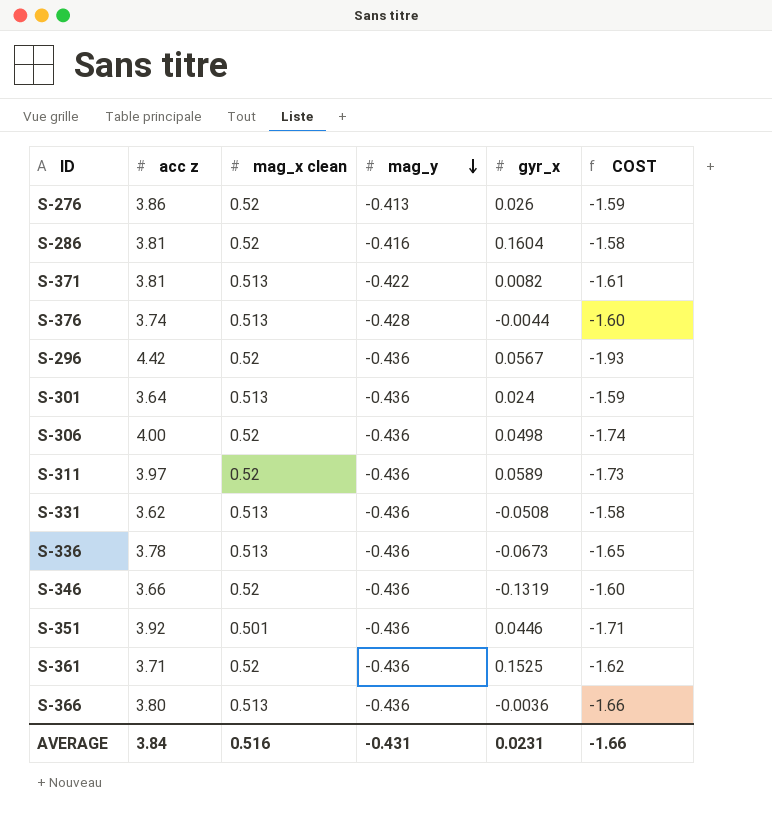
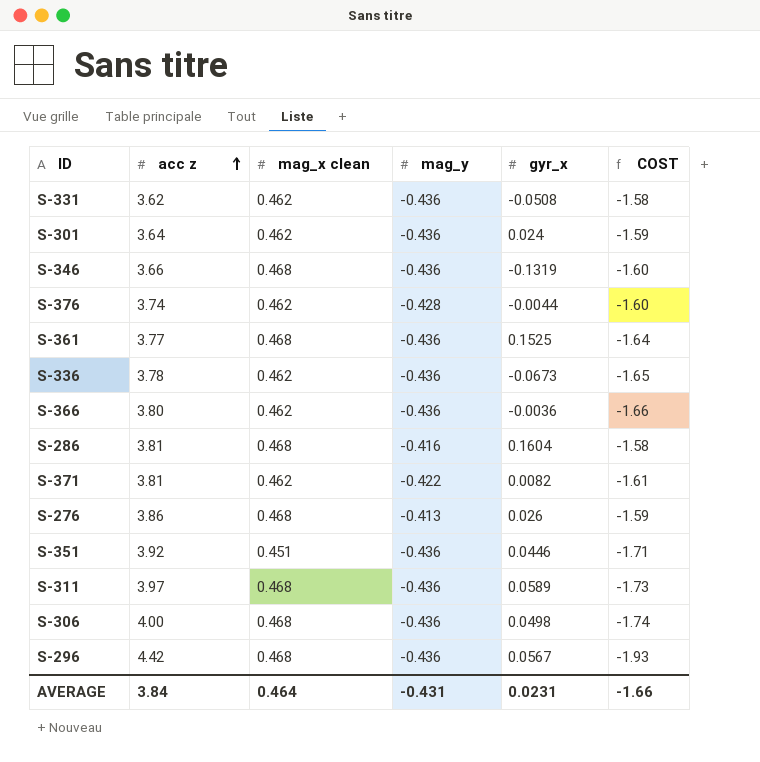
row order: mag_y descending -> acc z ascending
S-331 | mag_x clean: 0.513 -> 0.462
S-301 | mag_x clean: 0.513 -> 0.462
S-346 | mag_x clean: 0.52 -> 0.468
S-376 | mag_x clean: 0.513 -> 0.462
S-361 | acc z: 3.71 -> 3.77
S-361 | mag_x clean: 0.52 -> 0.468
S-361 | COST: -1.62 -> -1.64
S-336 | mag_x clean: 0.513 -> 0.462
S-366 | mag_x clean: 0.513 -> 0.462
S-286 | mag_x clean: 0.52 -> 0.468
S-371 | mag_x clean: 0.513 -> 0.462
S-276 | mag_x clean: 0.52 -> 0.468
S-351 | mag_x clean: 0.501 -> 0.451
S-311 | mag_x clean: 0.52 -> 0.468
S-306 | mag_x clean: 0.52 -> 0.468
S-296 | mag_x clean: 0.52 -> 0.468
AVERAGE | mag_x clean: 0.516 -> 0.464

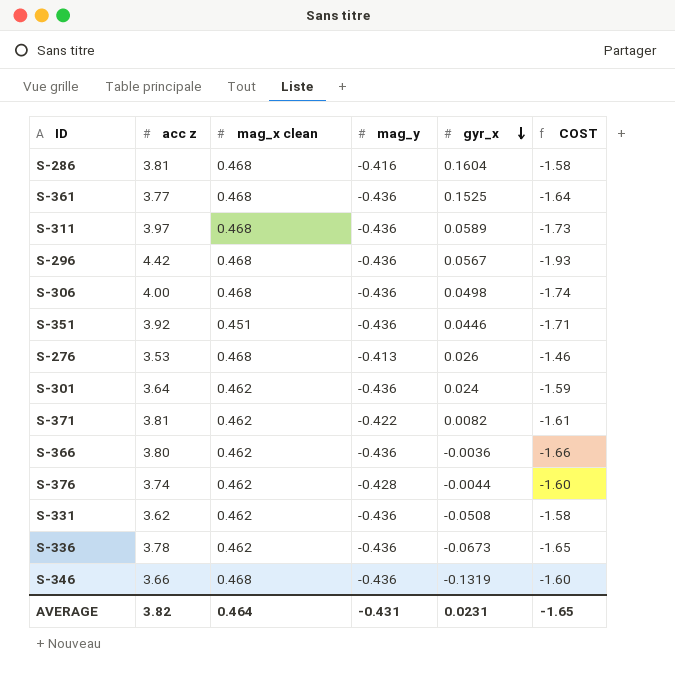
row order: acc z ascending -> gyr_x descending
S-276 | acc z: 3.86 -> 3.53
S-276 | COST: -1.59 -> -1.46
AVERAGE | acc z: 3.84 -> 3.82
AVERAGE | COST: -1.66 -> -1.65

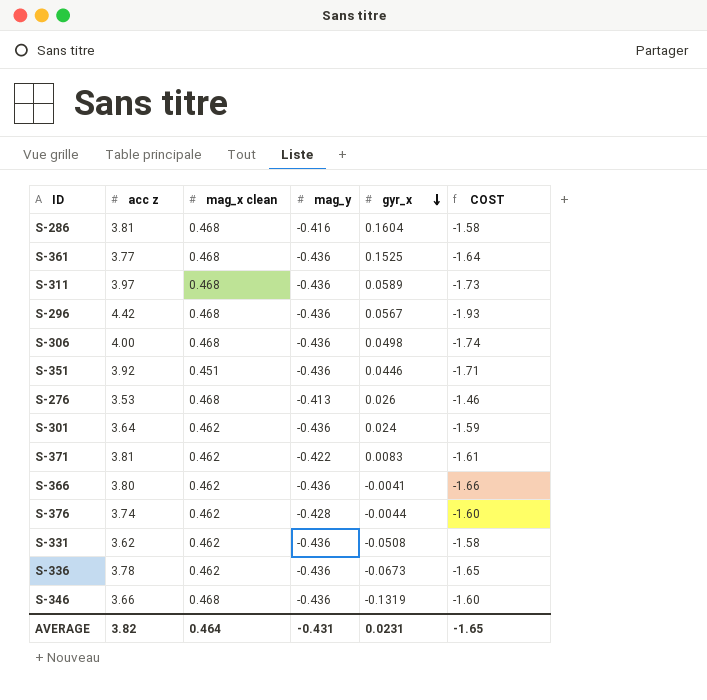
S-371 | gyr_x: 0.0082 -> 0.0083
S-366 | gyr_x: -0.0036 -> -0.0041

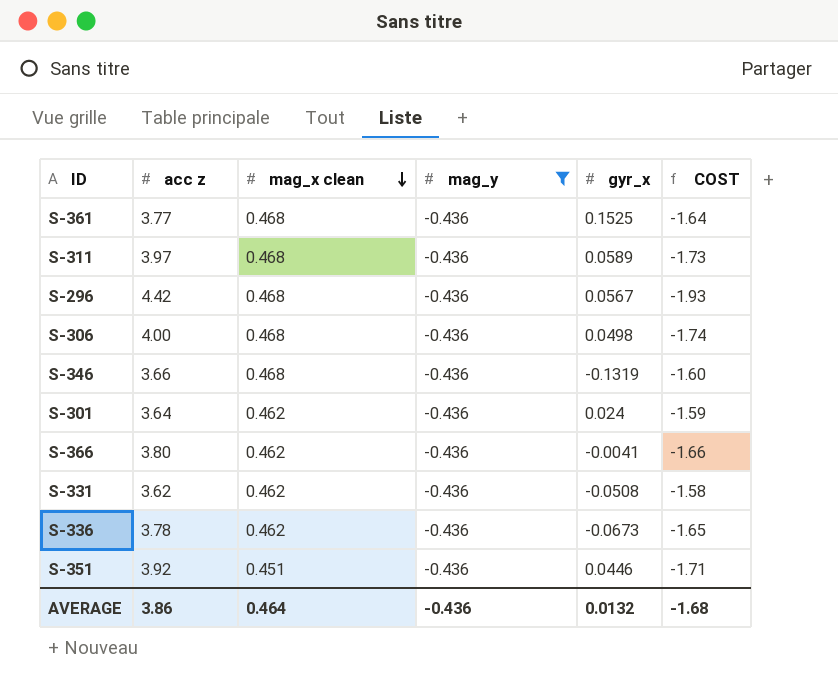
filter: none -> mag_y = -0.436
row order: gyr_x descending -> mag_x clean descending
AVERAGE | acc z: 3.82 -> 3.86
AVERAGE | mag_y: -0.431 -> -0.436
AVERAGE | gyr_x: 0.0231 -> 0.0132
AVERAGE | COST: -1.65 -> -1.68

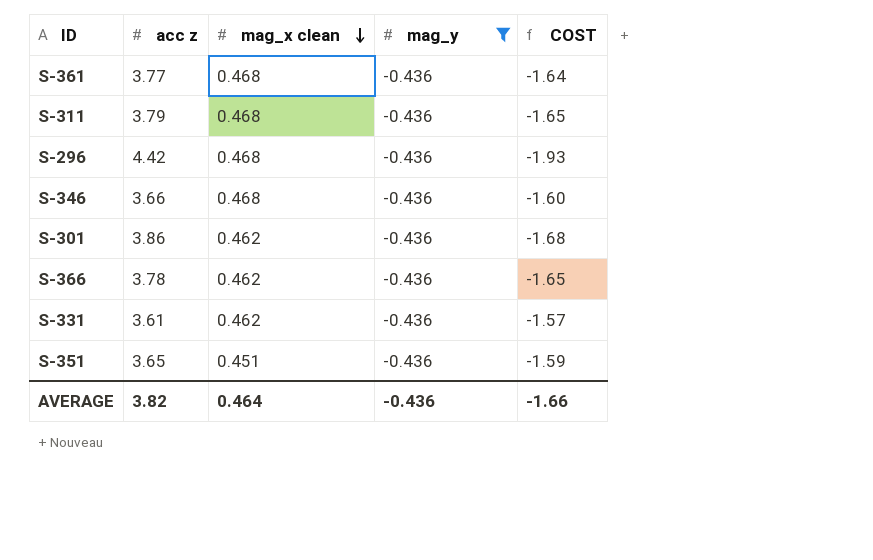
column gyr_x | position: 5 -> none
row S-306: 4.00 | 0.468 | -0.436 | 0.0498 | -1.74 -> none
row S-336: 3.78 | 0.462 | -0.436 | -0.0673 | -1.65 -> none
S-311 | acc z: 3.97 -> 3.79
S-311 | COST: -1.73 -> -1.65
S-301 | acc z: 3.64 -> 3.86
S-301 | COST: -1.59 -> -1.68
S-366 | acc z: 3.80 -> 3.78
S-366 | COST: -1.66 -> -1.65
S-331 | acc z: 3.62 -> 3.61
S-331 | COST: -1.58 -> -1.57
S-351 | acc z: 3.92 -> 3.65
S-351 | COST: -1.71 -> -1.59
AVERAGE | acc z: 3.86 -> 3.82
AVERAGE | COST: -1.68 -> -1.66

